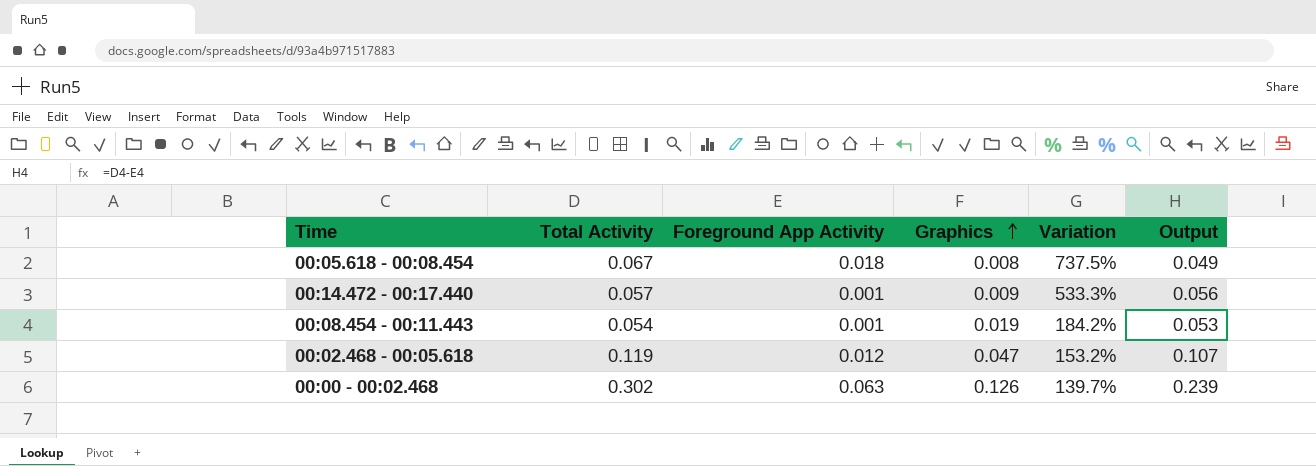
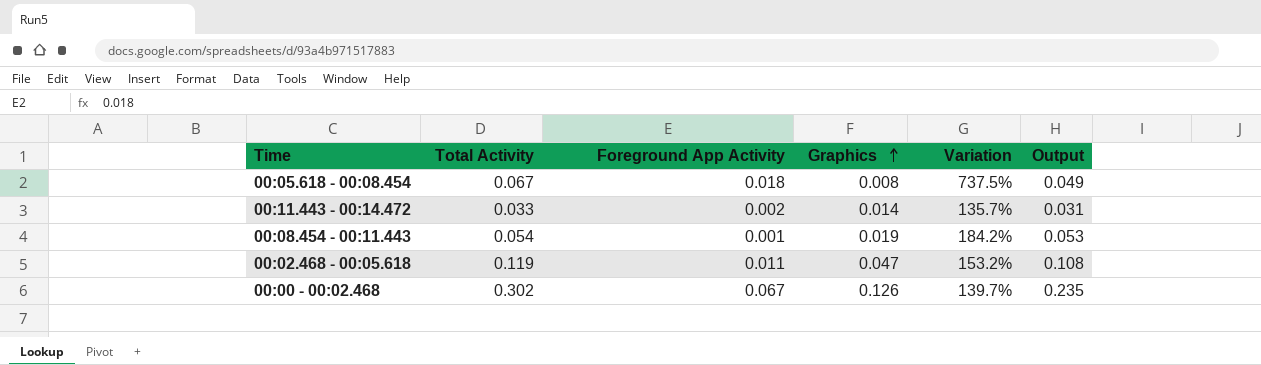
row 00:14.472 - 00:17.440: 0.057 | 0.001 | 0.009 | 533.3% | 0.056 -> none
row 00:11.443 - 00:14.472: none -> 0.033 | 0.002 | 0.014 | 135.7% | 0.031
00:02.468 - 00:05.618 | Foreground App Activity: 0.012 -> 0.011
00:02.468 - 00:05.618 | Output: 0.107 -> 0.108
00:00 - 00:02.468 | Foreground App Activity: 0.063 -> 0.067
00:00 - 00:02.468 | Output: 0.239 -> 0.235

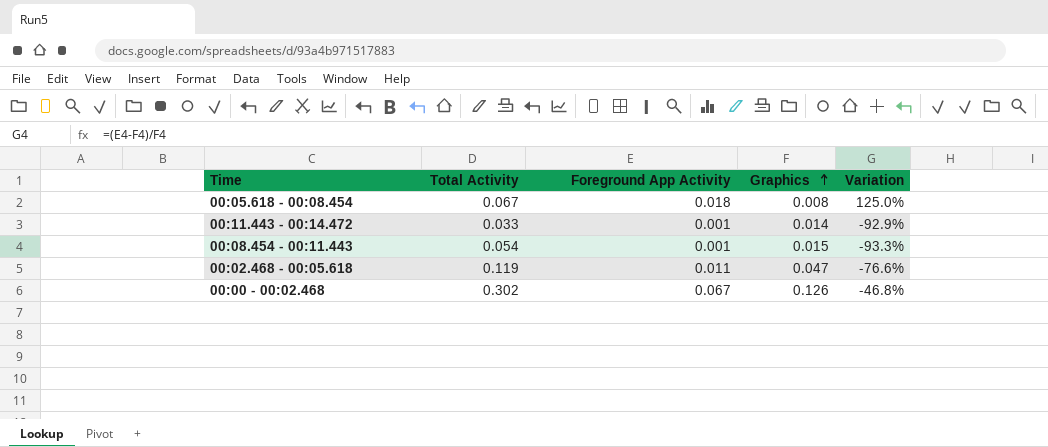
column Output | formula: [Total Activity] - [Foreground App Activity] -> none
column Variation | formula: ([Total Activity] - [Graphics]) / [Graphics] -> ([Foreground App Activity] - [Graphics]) / [Graphics]
00:11.443 - 00:14.472 | Foreground App Activity: 0.002 -> 0.001
00:08.454 - 00:11.443 | Graphics: 0.019 -> 0.015

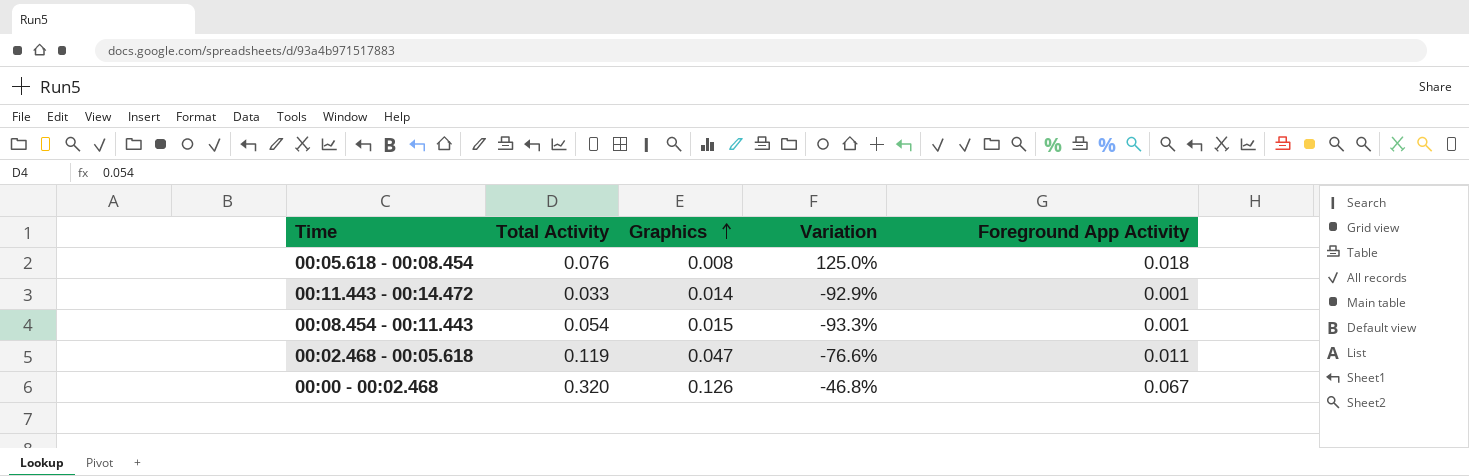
column Foreground App Activity | position: 3 -> 5
00:05.618 - 00:08.454 | Total Activity: 0.067 -> 0.076
00:00 - 00:02.468 | Total Activity: 0.302 -> 0.320

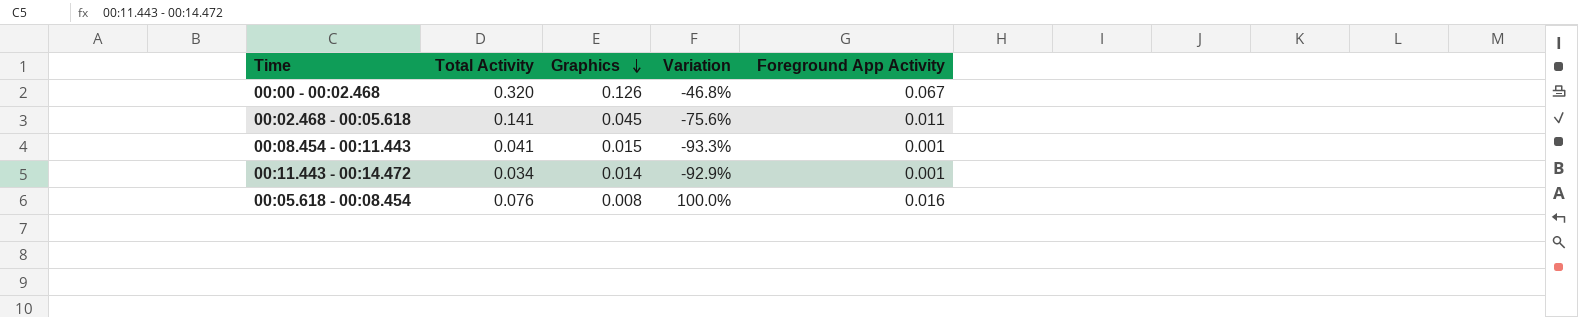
row order: Graphics ascending -> Graphics descending
00:02.468 - 00:05.618 | Total Activity: 0.119 -> 0.141
00:02.468 - 00:05.618 | Graphics: 0.047 -> 0.045
00:02.468 - 00:05.618 | Variation: -76.6% -> -75.6%
00:08.454 - 00:11.443 | Total Activity: 0.054 -> 0.041
00:11.443 - 00:14.472 | Total Activity: 0.033 -> 0.034
00:05.618 - 00:08.454 | Variation: 125.0% -> 100.0%
00:05.618 - 00:08.454 | Foreground App Activity: 0.018 -> 0.016

